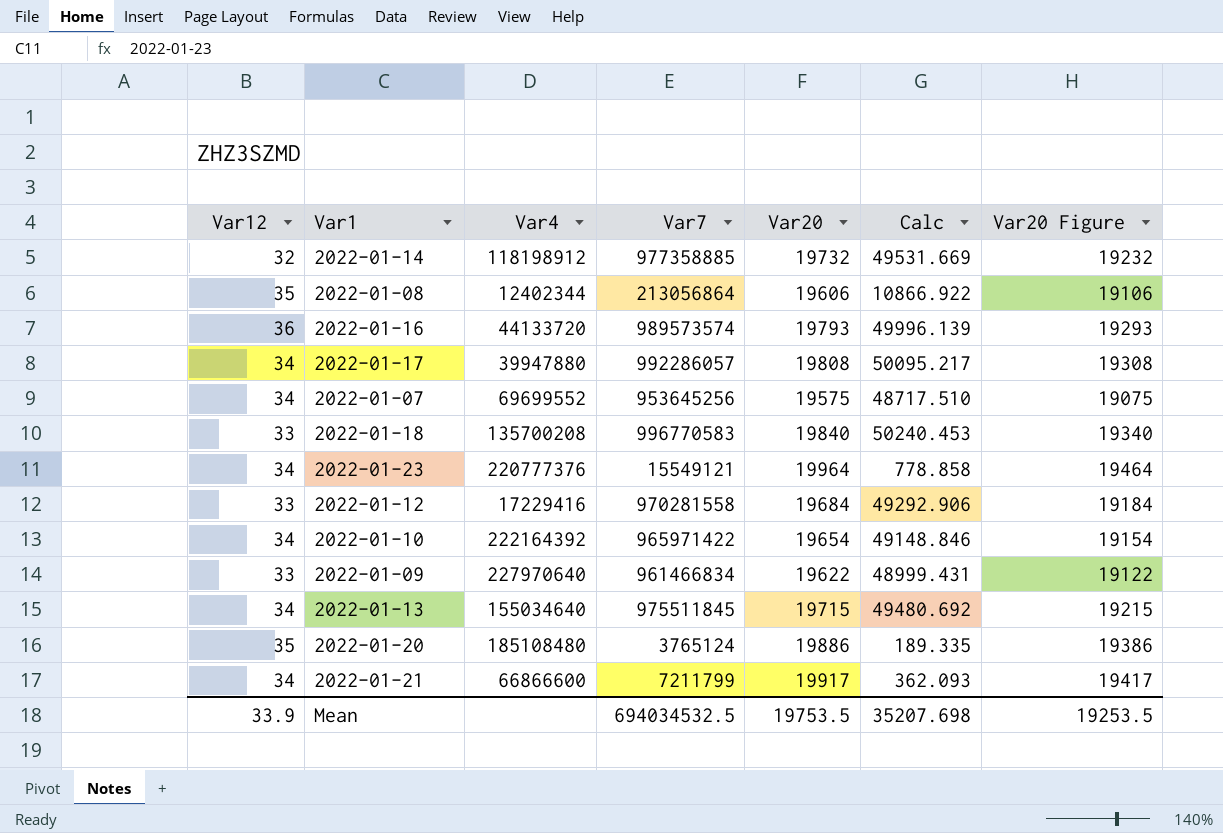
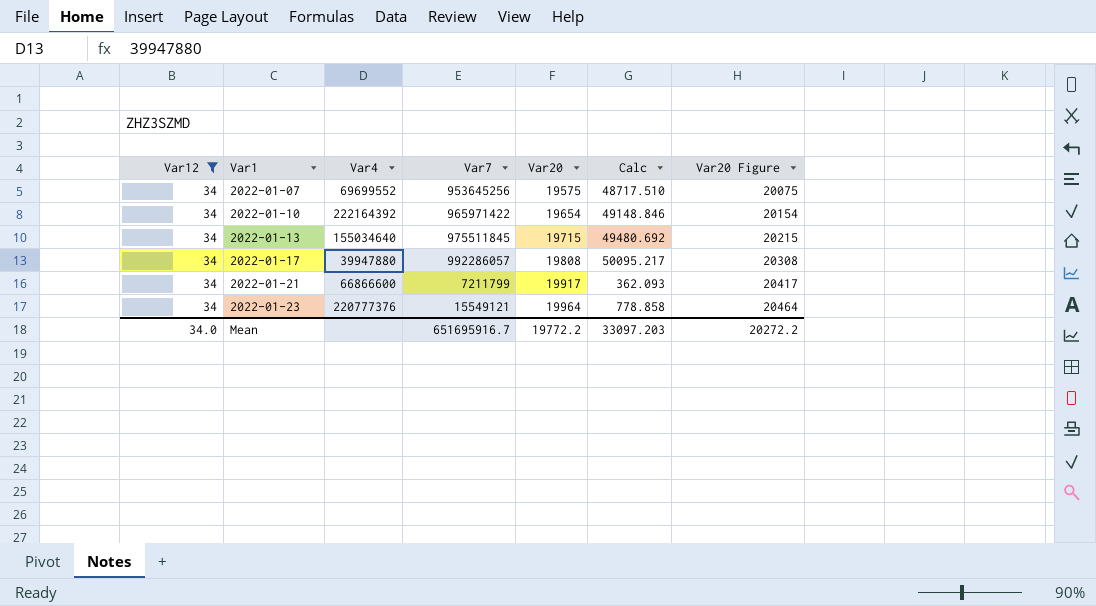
filter: none -> Var12 = 34
row order: none -> Var1 ascending
column Var20 Figure | formula: [Var20] - 500 -> [Var20] + 500
Mean | Var12: 33.9 -> 34.0
Mean | Var7: 694034532.5 -> 651695916.7
Mean | Var20: 19753.5 -> 19772.2
Mean | Calc: 35207.698 -> 33097.203
Mean | Var20 Figure: 19253.5 -> 20272.2

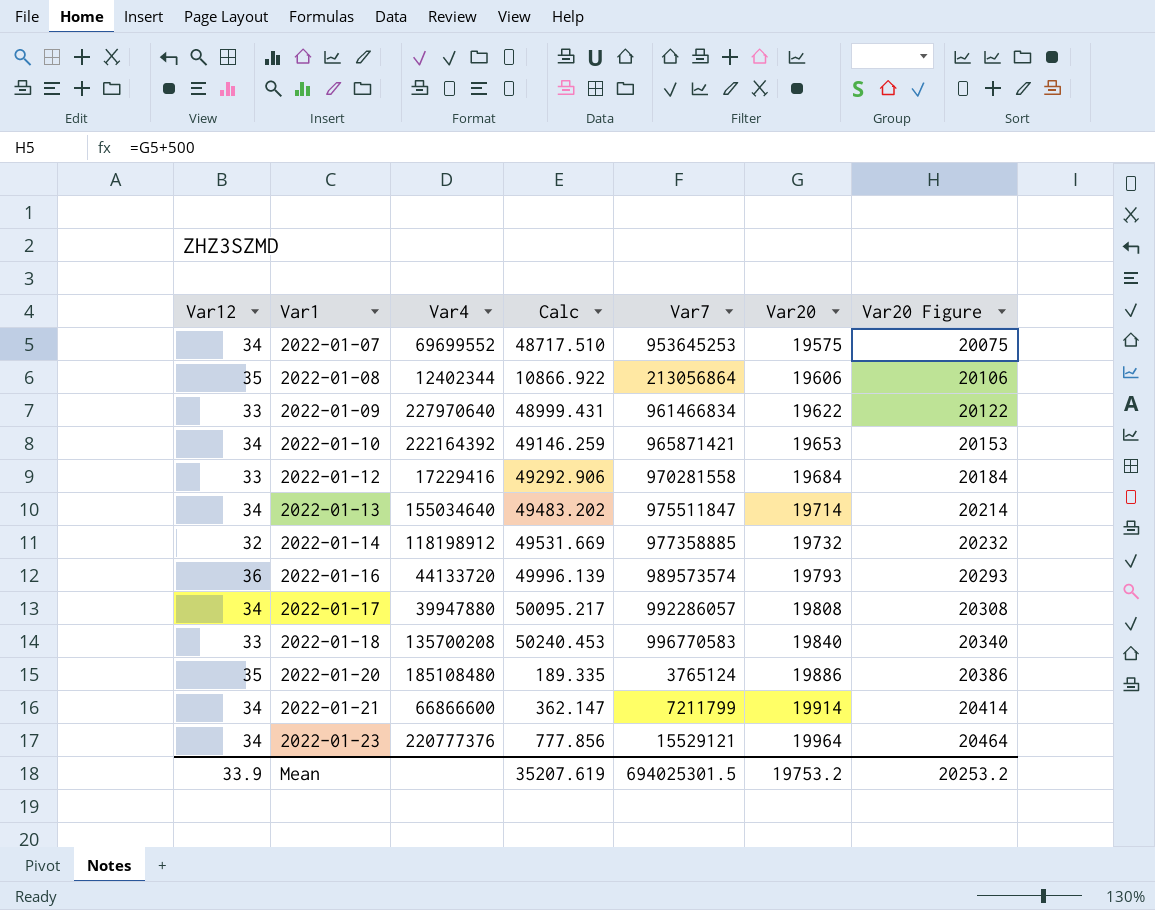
filter: Var12 = 34 -> none
column Calc | position: 6 -> 4
2022-01-07 | Var7: 953645256 -> 953645253
2022-01-10 | Calc: 49148.846 -> 49146.259
2022-01-10 | Var7: 965971422 -> 965871421
2022-01-10 | Var20: 19654 -> 19653
2022-01-10 | Var20 Figure: 20154 -> 20153
2022-01-13 | Calc: 49480.692 -> 49483.202
2022-01-13 | Var7: 975511845 -> 975511847
2022-01-13 | Var20: 19715 -> 19714
2022-01-13 | Var20 Figure: 20215 -> 20214
2022-01-21 | Calc: 362.093 -> 362.147
2022-01-21 | Var20: 19917 -> 19914
2022-01-21 | Var20 Figure: 20417 -> 20414
2022-01-23 | Calc: 778.858 -> 777.856
2022-01-23 | Var7: 15549121 -> 15529121
Mean | Var12: 34.0 -> 33.9
Mean | Calc: 33097.203 -> 35207.619
Mean | Var7: 651695916.7 -> 694025301.5
Mean | Var20: 19772.2 -> 19753.2
Mean | Var20 Figure: 20272.2 -> 20253.2

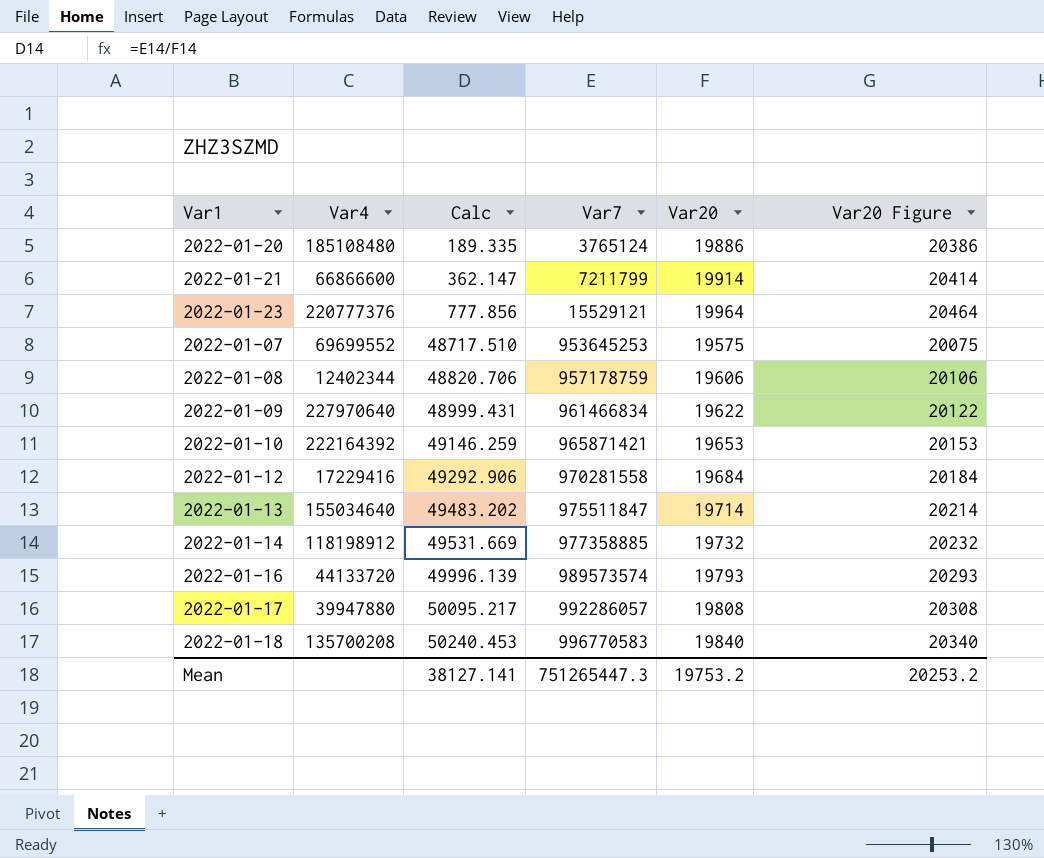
row order: Var1 ascending -> Calc ascending
column Var12 | position: 1 -> none
2022-01-08 | Calc: 10866.922 -> 48820.706
2022-01-08 | Var7: 213056864 -> 957178759
Mean | Calc: 35207.619 -> 38127.141
Mean | Var7: 694025301.5 -> 751265447.3

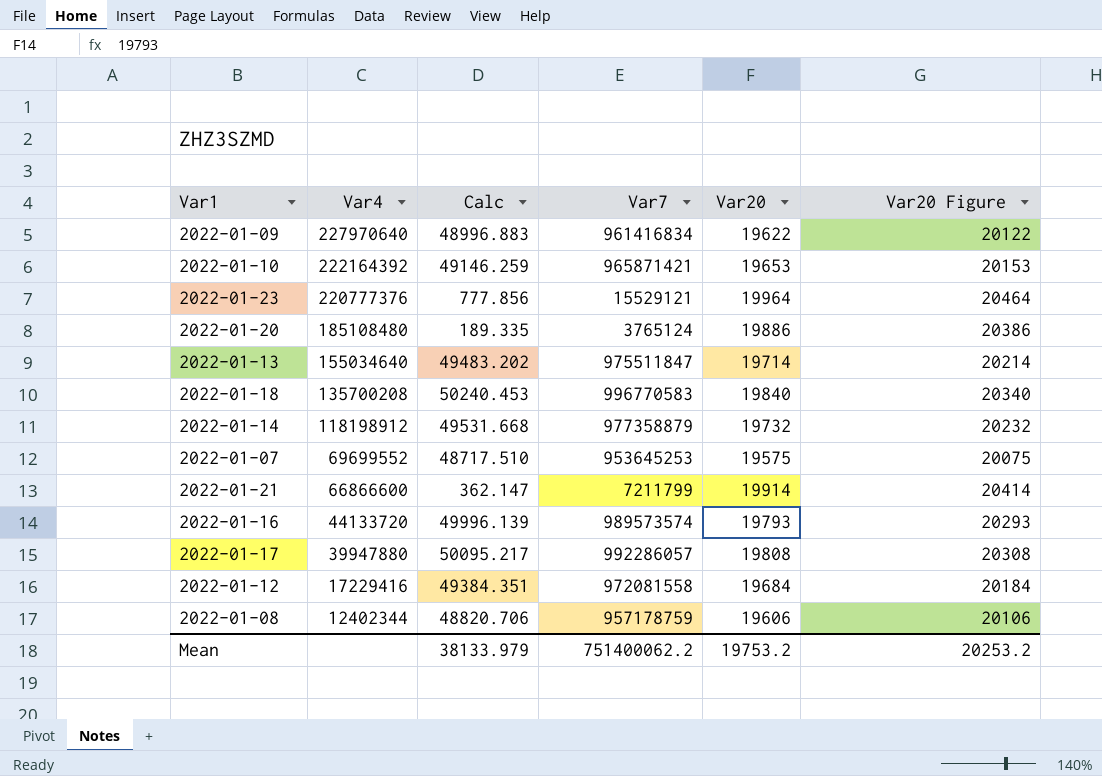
row order: Calc ascending -> Var4 descending
2022-01-09 | Calc: 48999.431 -> 48996.883
2022-01-09 | Var7: 961466834 -> 961416834
2022-01-14 | Calc: 49531.669 -> 49531.668
2022-01-14 | Var7: 977358885 -> 977358879
2022-01-12 | Calc: 49292.906 -> 49384.351
2022-01-12 | Var7: 970281558 -> 972081558
Mean | Calc: 38127.141 -> 38133.979
Mean | Var7: 751265447.3 -> 751400062.2

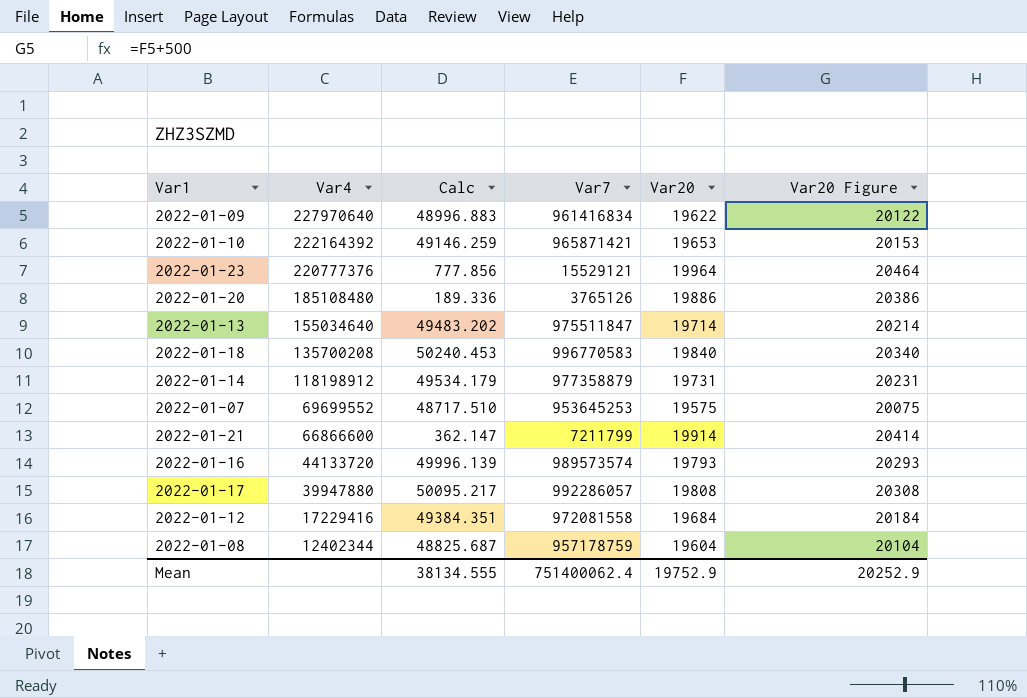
2022-01-20 | Calc: 189.335 -> 189.336
2022-01-20 | Var7: 3765124 -> 3765126
2022-01-14 | Calc: 49531.668 -> 49534.179
2022-01-14 | Var20: 19732 -> 19731
2022-01-14 | Var20 Figure: 20232 -> 20231
2022-01-08 | Calc: 48820.706 -> 48825.687
2022-01-08 | Var20: 19606 -> 19604
2022-01-08 | Var20 Figure: 20106 -> 20104
Mean | Calc: 38133.979 -> 38134.555
Mean | Var7: 751400062.2 -> 751400062.4
Mean | Var20: 19753.2 -> 19752.9
Mean | Var20 Figure: 20253.2 -> 20252.9

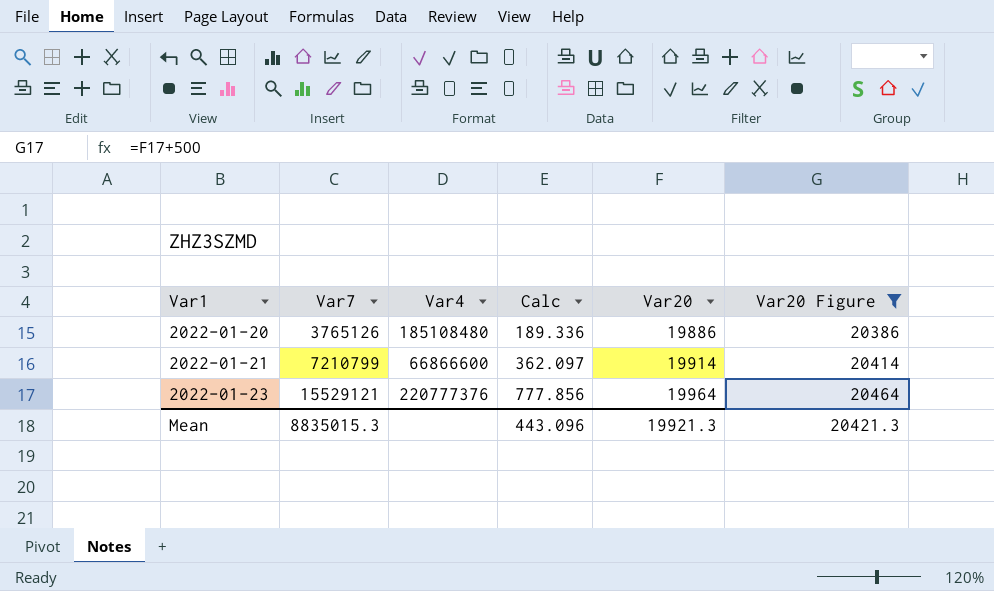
filter: none -> Var20 Figure >= 20386
row order: Var4 descending -> Var1 ascending
column Var7 | position: 4 -> 2
2022-01-21 | Var7: 7211799 -> 7210799
2022-01-21 | Calc: 362.147 -> 362.097
Mean | Var7: 751400062.4 -> 8835015.3
Mean | Calc: 38134.555 -> 443.096
Mean | Var20: 19752.9 -> 19921.3
Mean | Var20 Figure: 20252.9 -> 20421.3

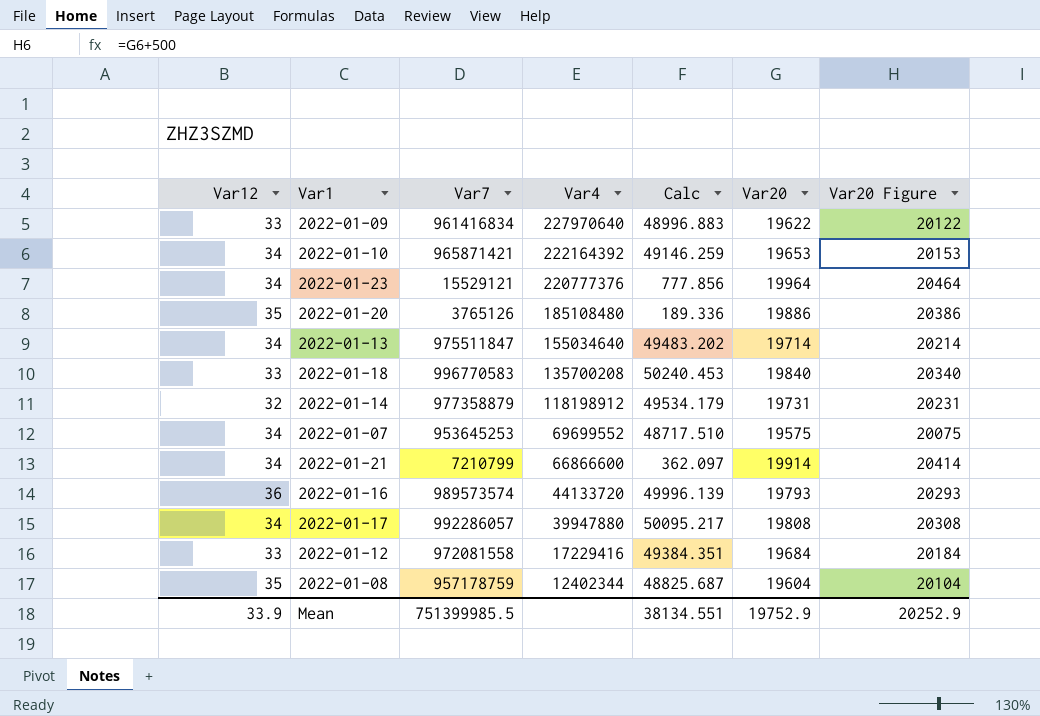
filter: Var20 Figure >= 20386 -> none
row order: Var1 ascending -> Var4 descending
column Var12 | position: none -> 1
Mean | Var7: 8835015.3 -> 751399985.5
Mean | Calc: 443.096 -> 38134.551
Mean | Var20: 19921.3 -> 19752.9
Mean | Var20 Figure: 20421.3 -> 20252.9

